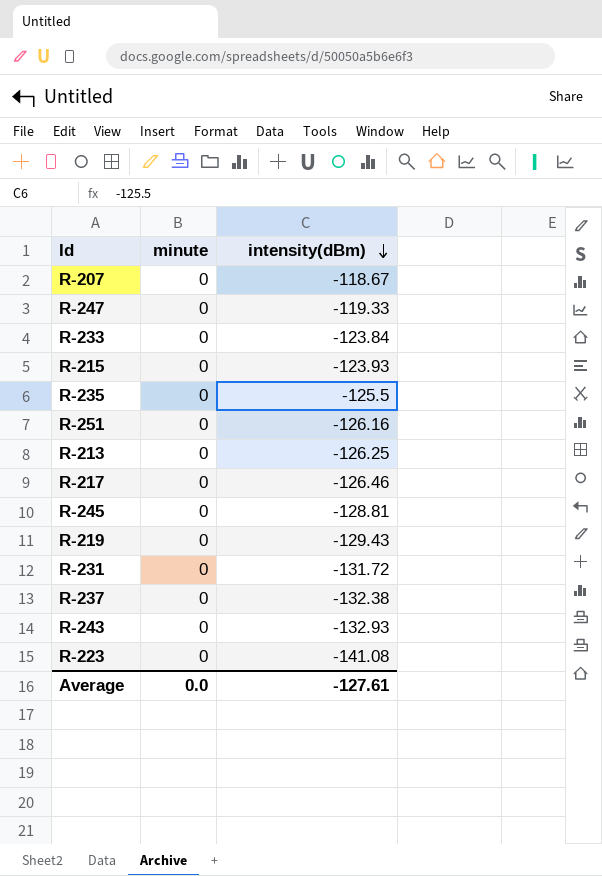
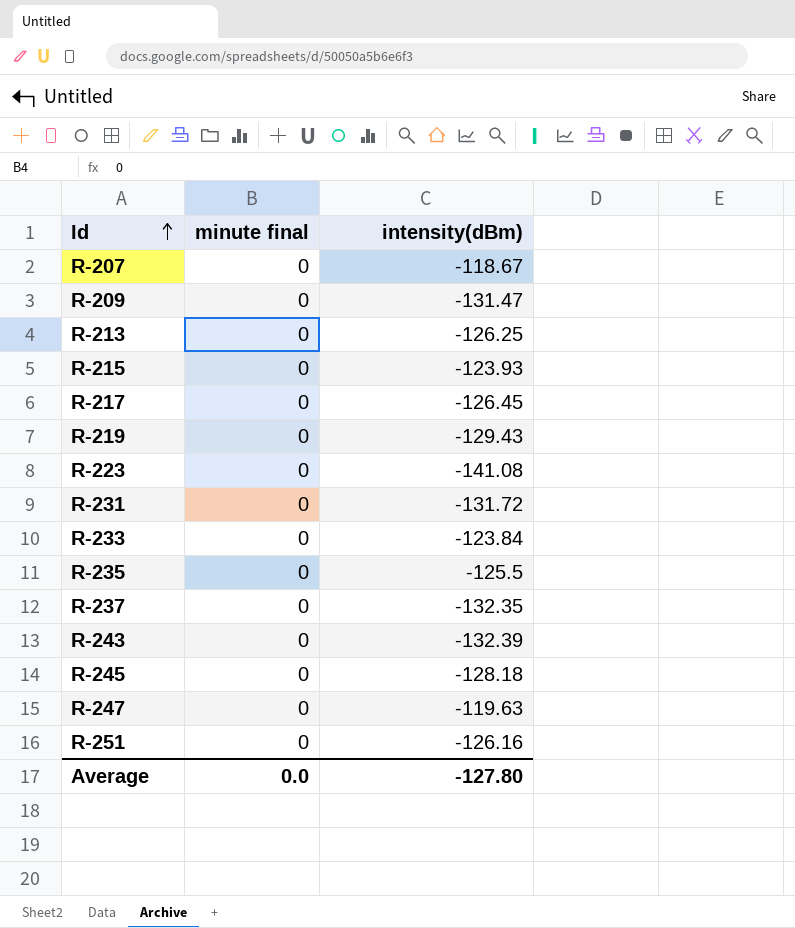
row order: intensity(dBm) descending -> Id ascending
column name: minute -> minute final
row R-209: none -> 0 | -131.47
R-217 | intensity(dBm): -126.46 -> -126.45
R-237 | intensity(dBm): -132.38 -> -132.35
R-243 | intensity(dBm): -132.93 -> -132.39
R-245 | intensity(dBm): -128.81 -> -128.18
R-247 | intensity(dBm): -119.33 -> -119.63
Average | intensity(dBm): -127.61 -> -127.80

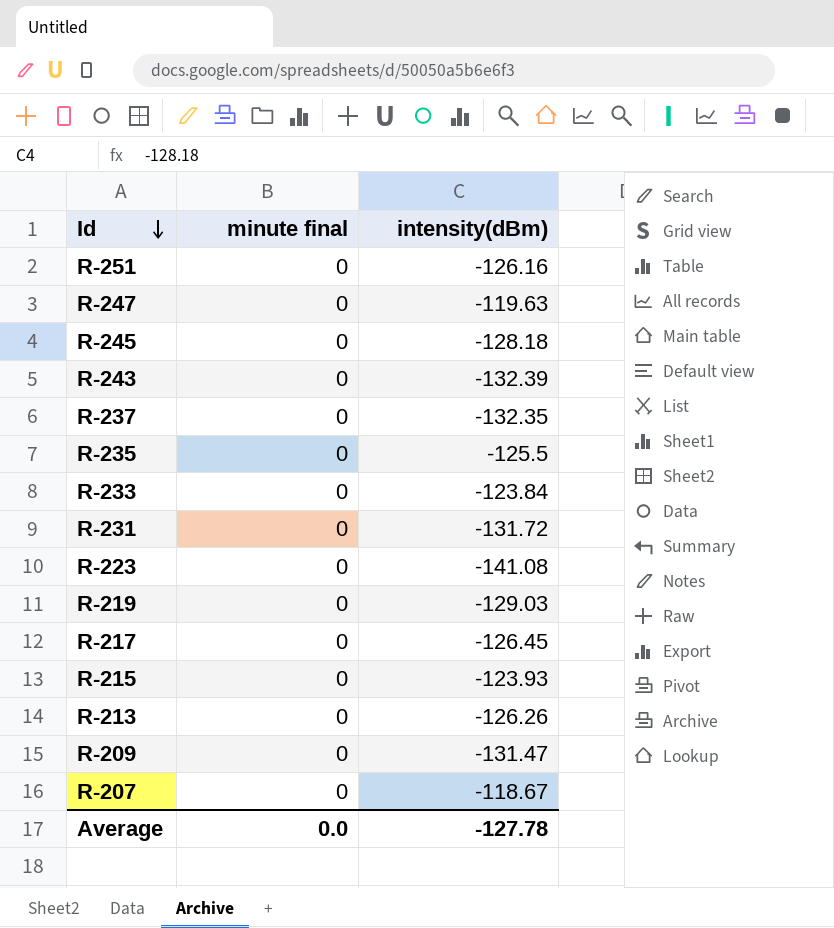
row order: Id ascending -> Id descending
R-219 | intensity(dBm): -129.43 -> -129.03
R-213 | intensity(dBm): -126.25 -> -126.26
Average | intensity(dBm): -127.80 -> -127.78

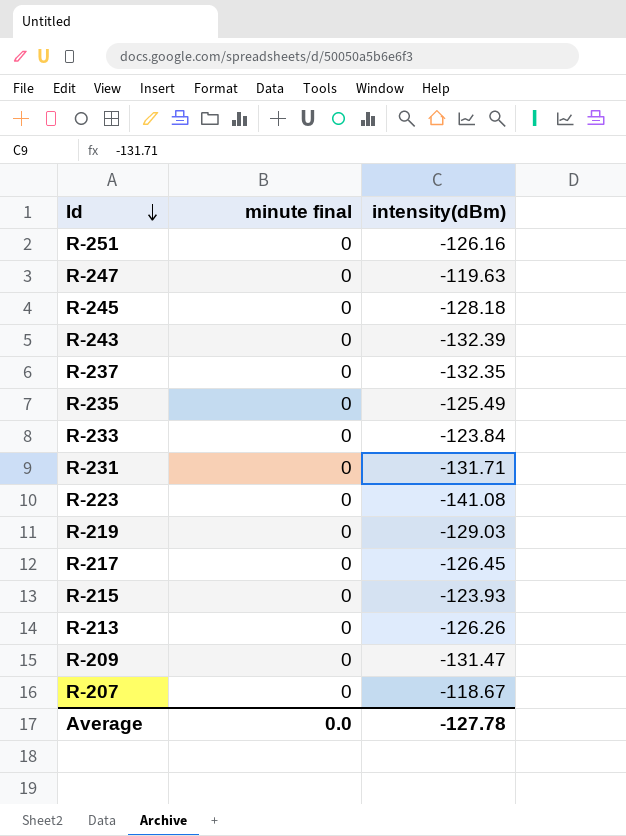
R-235 | intensity(dBm): -125.5 -> -125.49
R-231 | intensity(dBm): -131.72 -> -131.71

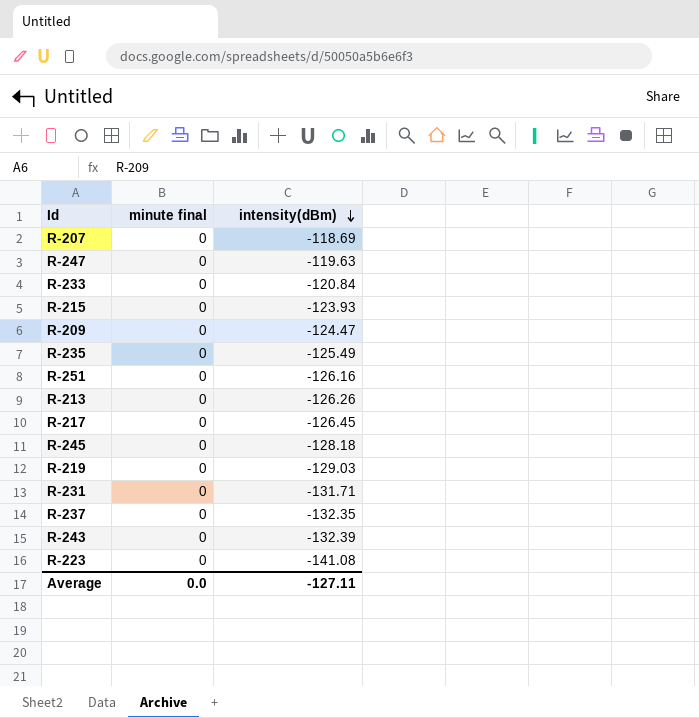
row order: Id descending -> intensity(dBm) descending
R-207 | intensity(dBm): -118.67 -> -118.69
R-233 | intensity(dBm): -123.84 -> -120.84
R-209 | intensity(dBm): -131.47 -> -124.47
Average | intensity(dBm): -127.78 -> -127.11

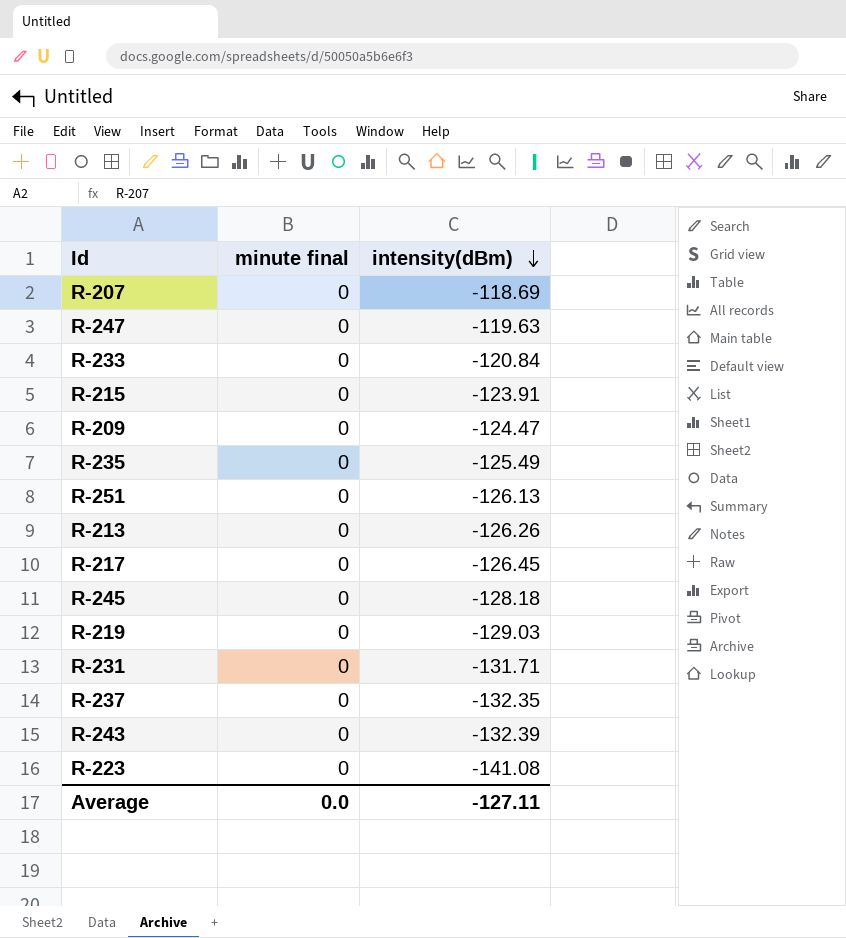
R-215 | intensity(dBm): -123.93 -> -123.91
R-251 | intensity(dBm): -126.16 -> -126.13

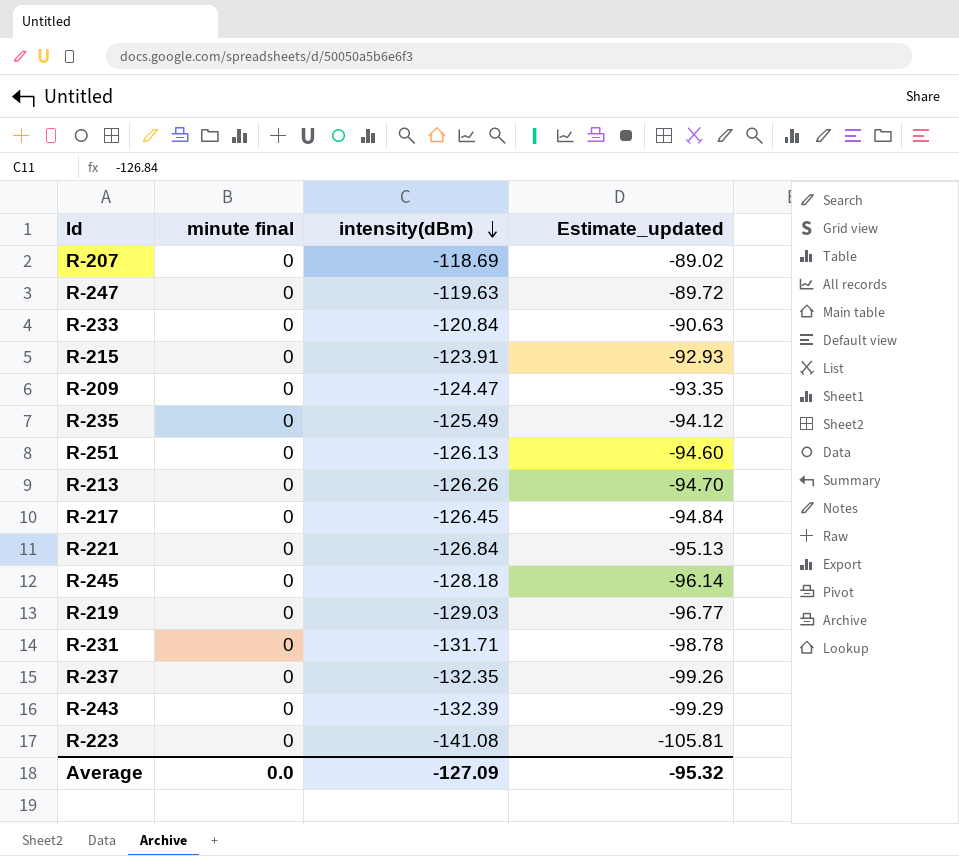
column Estimate_updated | formula: none -> [intensity(dBm)] * 0.75
row R-221: none -> 0 | -126.84 | -95.13
Average | intensity(dBm): -127.11 -> -127.09

